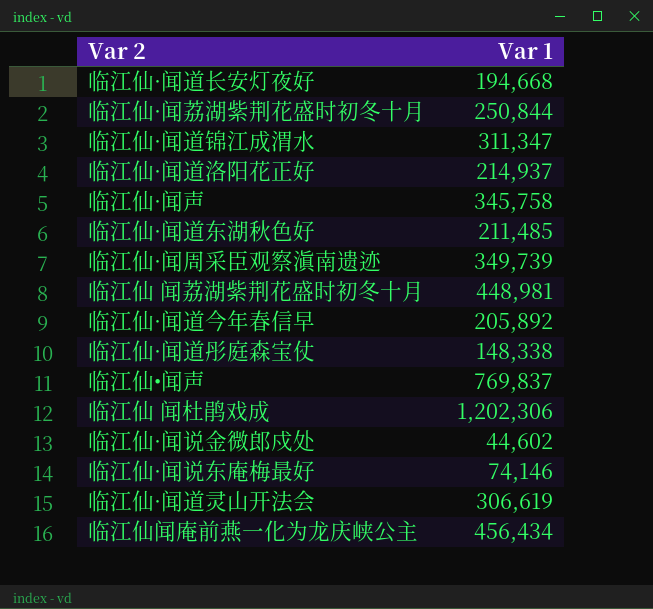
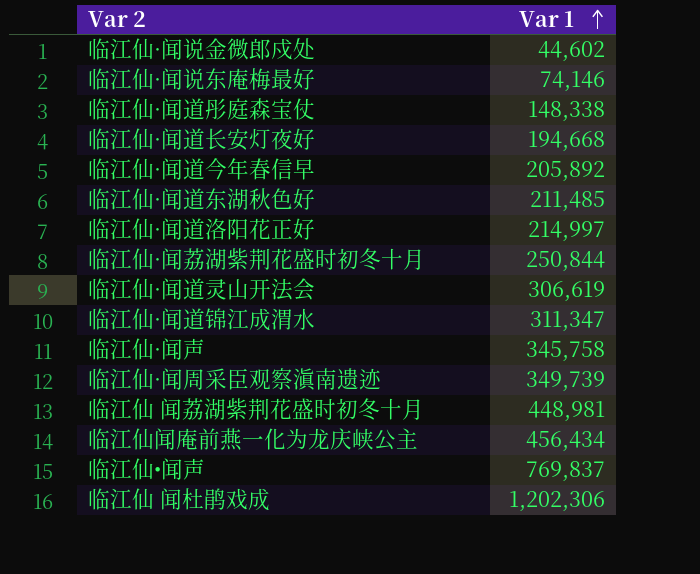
row order: none -> Var 1 ascending
临江仙·闻道洛阳花正好 | Var 1: 214,937 -> 214,997

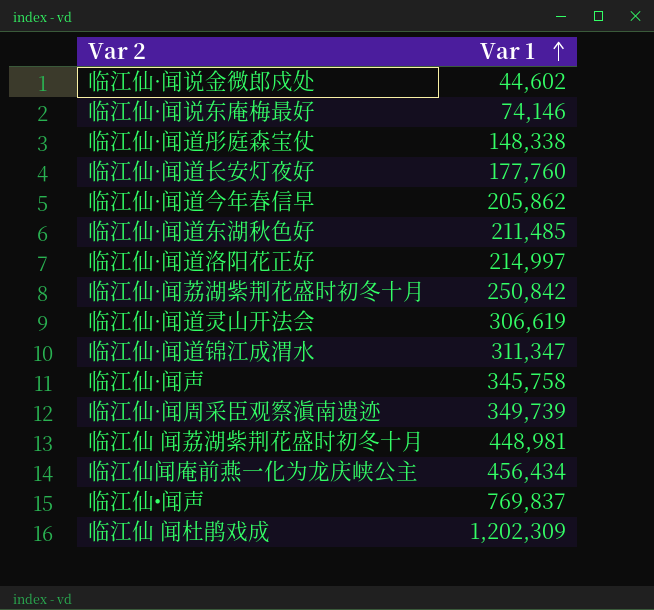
临江仙·闻道长安灯夜好 | Var 1: 194,668 -> 177,760
临江仙·闻道今年春信早 | Var 1: 205,892 -> 205,862
临江仙·闻荔湖紫荆花盛时初冬十月 | Var 1: 250,844 -> 250,842
临江仙 闻杜鹃戏成 | Var 1: 1,202,306 -> 1,202,309

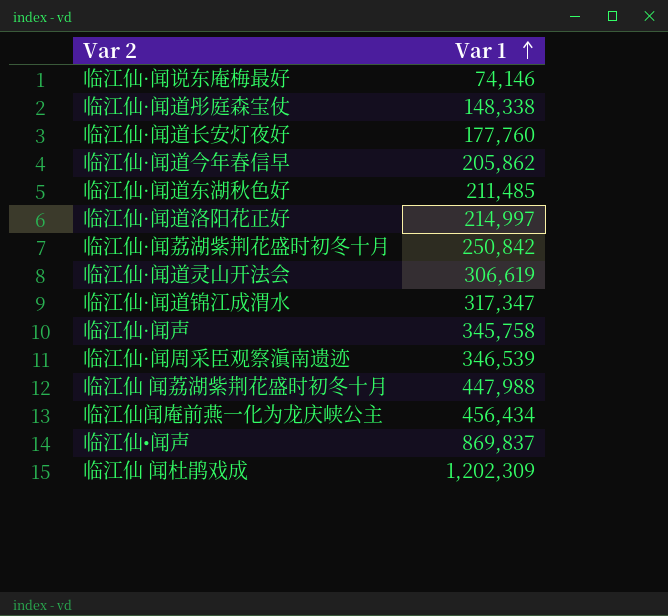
row 临江仙·闻说金微郎戍处: 44,602 -> none
临江仙·闻道锦江成渭水 | Var 1: 311,347 -> 317,347
临江仙·闻周采臣观察滇南遗迹 | Var 1: 349,739 -> 346,539
临江仙 闻荔湖紫荆花盛时初冬十月 | Var 1: 448,981 -> 447,988
临江仙•闻声 | Var 1: 769,837 -> 869,837

